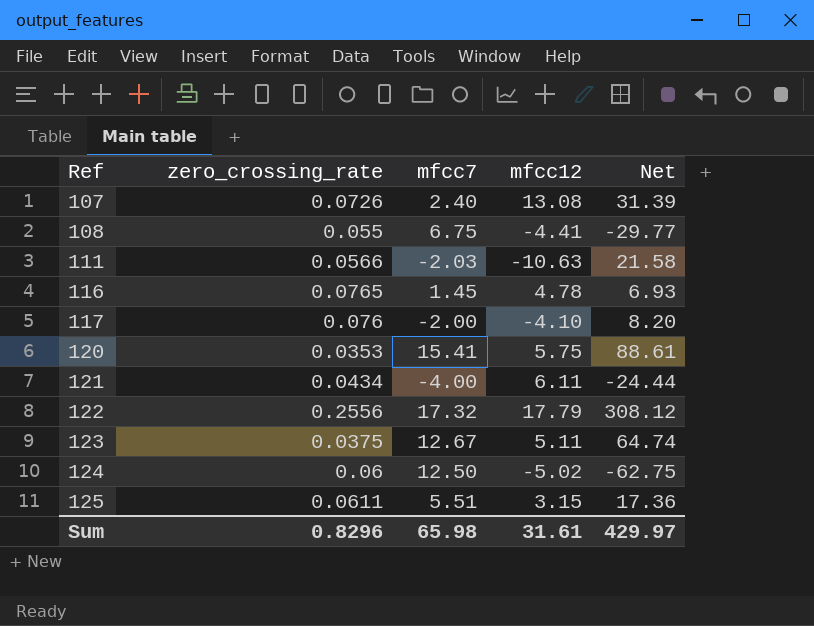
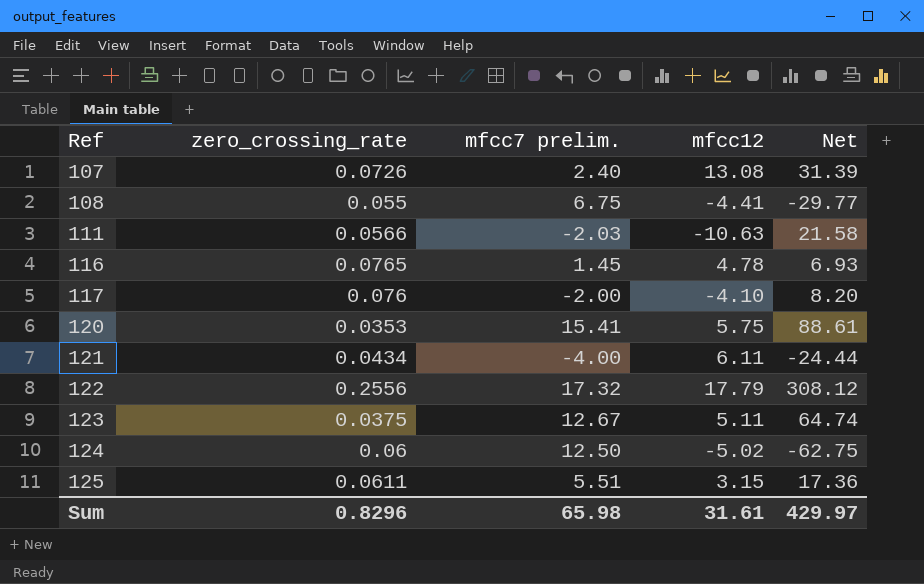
column name: mfcc7 -> mfcc7 prelim.

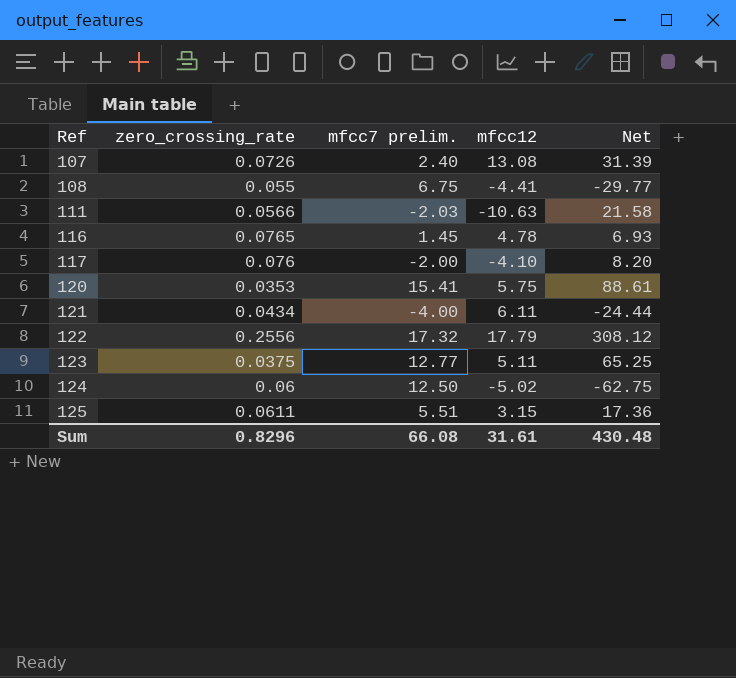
123 | mfcc7 prelim.: 12.67 -> 12.77
123 | Net: 64.74 -> 65.25
Sum | mfcc7 prelim.: 65.98 -> 66.08
Sum | Net: 429.97 -> 430.48

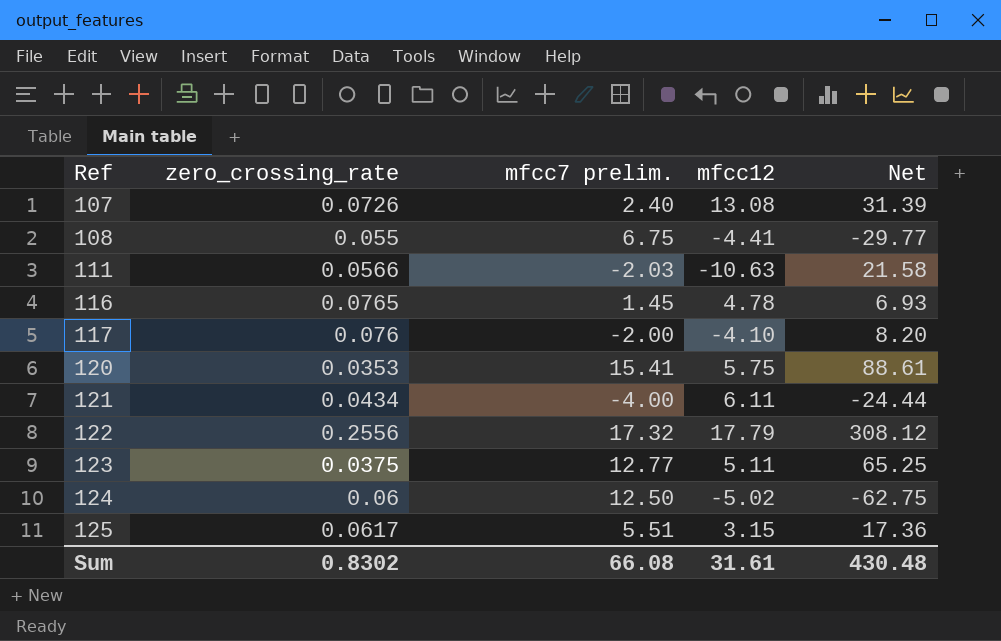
125 | zero_crossing_rate: 0.0611 -> 0.0617
Sum | zero_crossing_rate: 0.8296 -> 0.8302

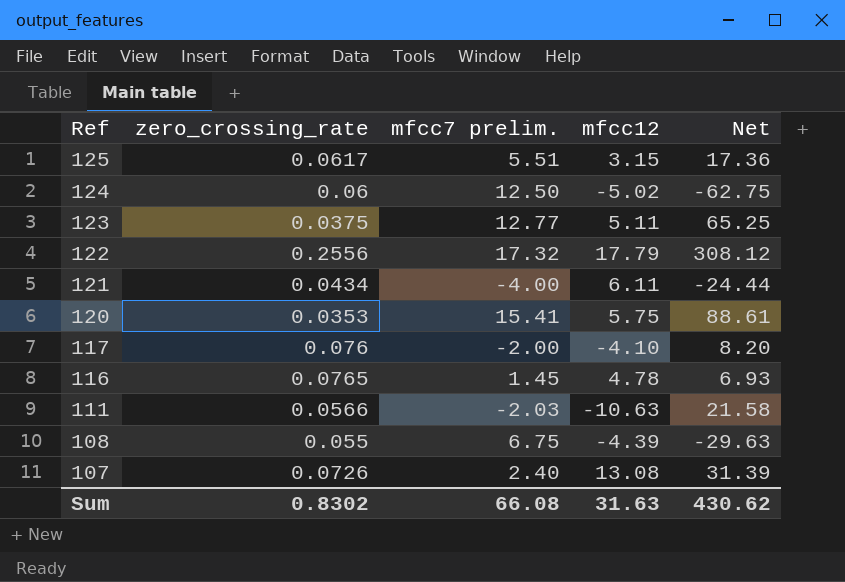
row order: Ref ascending -> Ref descending
108 | mfcc12: -4.41 -> -4.39
108 | Net: -29.77 -> -29.63
Sum | mfcc12: 31.61 -> 31.63
Sum | Net: 430.48 -> 430.62

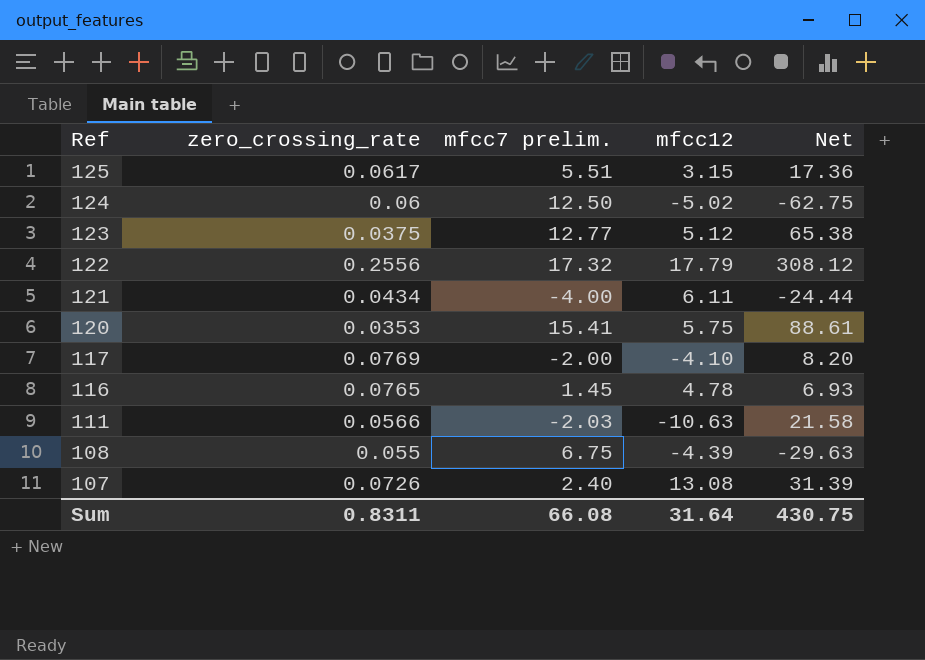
123 | mfcc12: 5.11 -> 5.12
123 | Net: 65.25 -> 65.38
117 | zero_crossing_rate: 0.076 -> 0.0769
Sum | zero_crossing_rate: 0.8302 -> 0.8311
Sum | mfcc12: 31.63 -> 31.64
Sum | Net: 430.62 -> 430.75

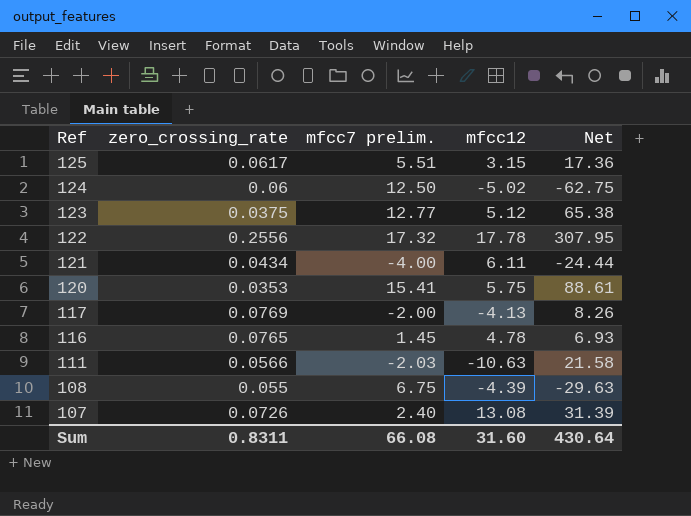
122 | mfcc12: 17.79 -> 17.78
122 | Net: 308.12 -> 307.95
117 | mfcc12: -4.10 -> -4.13
117 | Net: 8.20 -> 8.26
Sum | mfcc12: 31.64 -> 31.60
Sum | Net: 430.75 -> 430.64

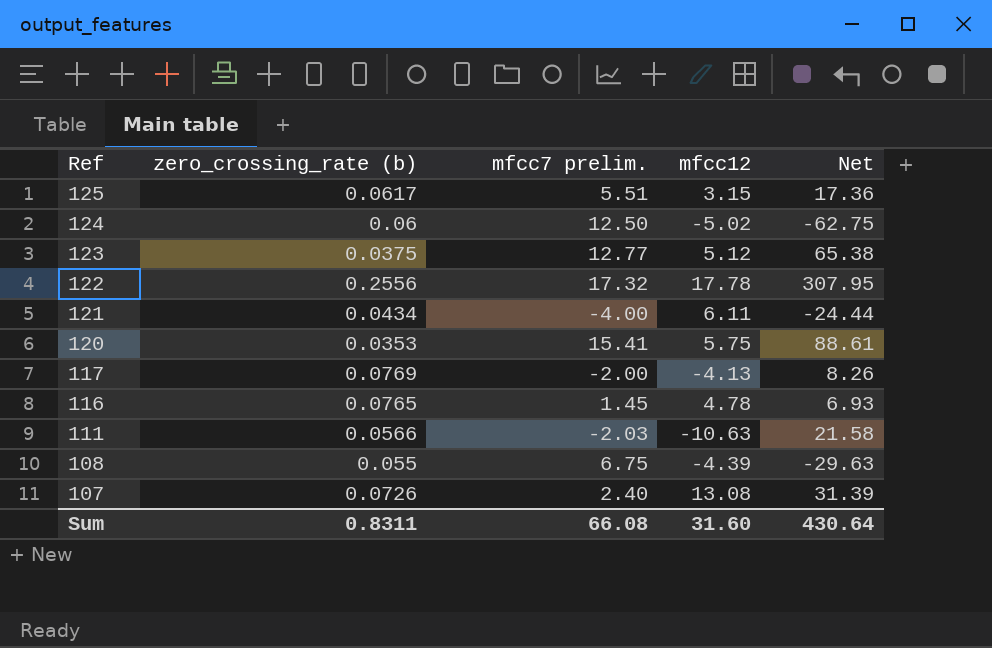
column name: zero_crossing_rate -> zero_crossing_rate (b)

